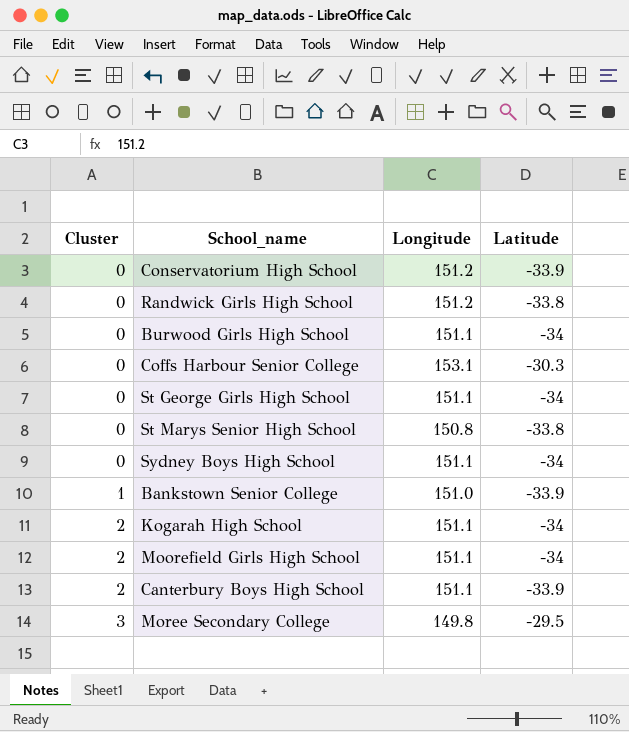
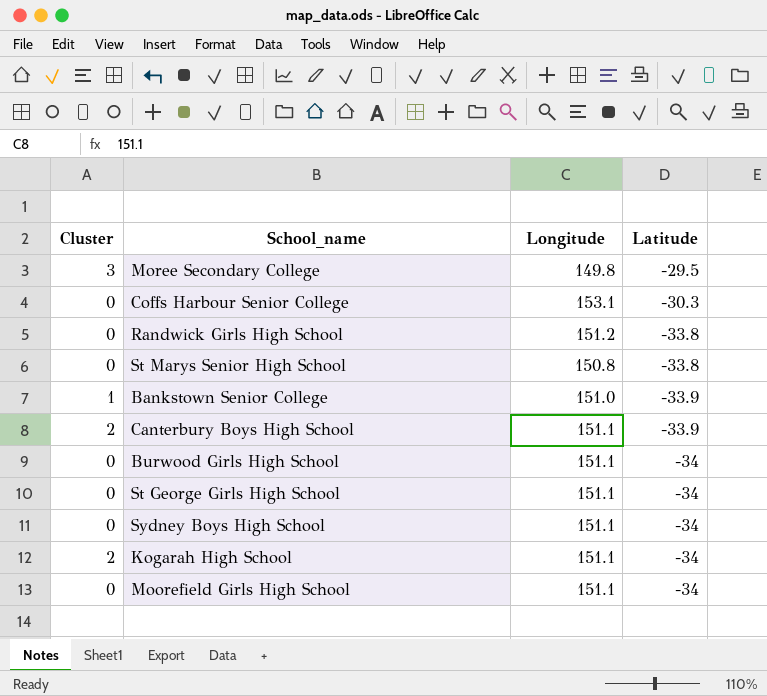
row order: Cluster ascending -> Latitude descending
row Conservatorium High School: 0 | 151.2 | -33.9 -> none
Moorefield Girls High School | Cluster: 2 -> 0

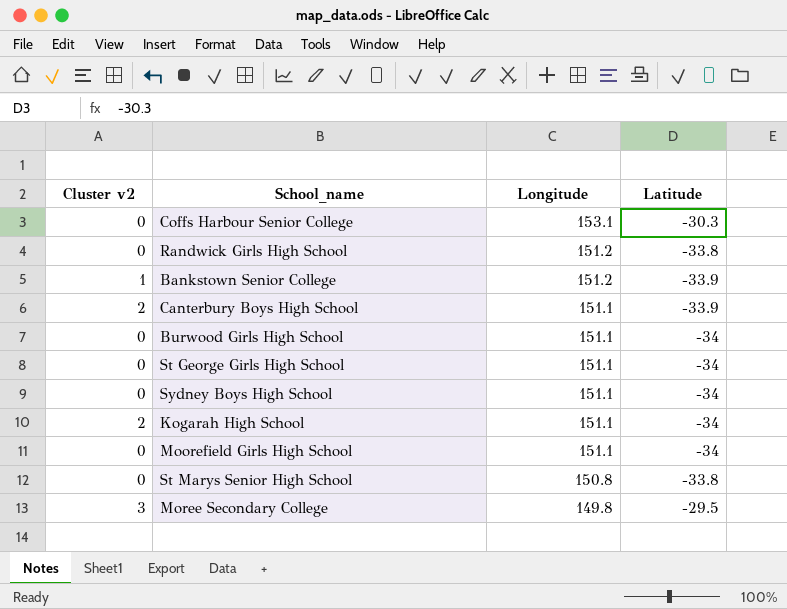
row order: Latitude descending -> Longitude descending
column name: Cluster -> Cluster v2
Bankstown Senior College | Longitude: 151.0 -> 151.2

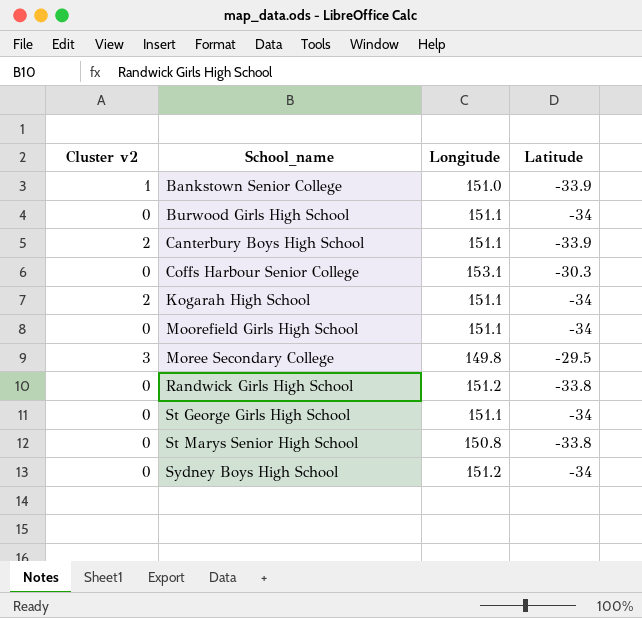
row order: Longitude descending -> School_name ascending
Bankstown Senior College | Longitude: 151.2 -> 151.0
Sydney Boys High School | Longitude: 151.1 -> 151.2

